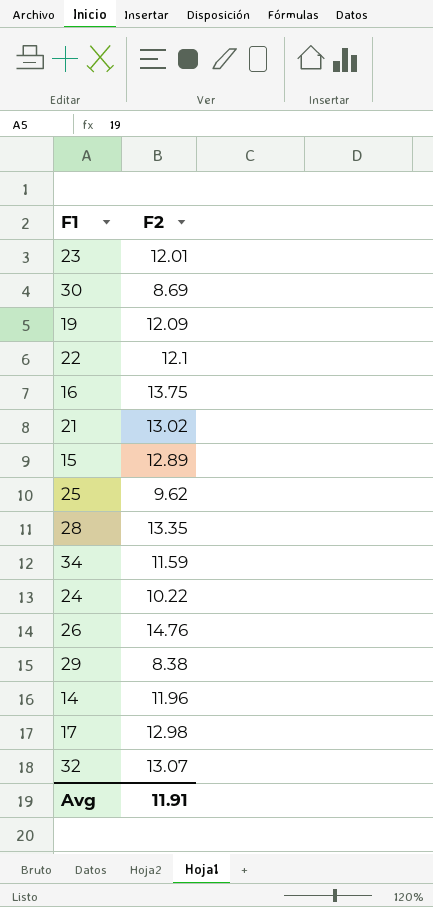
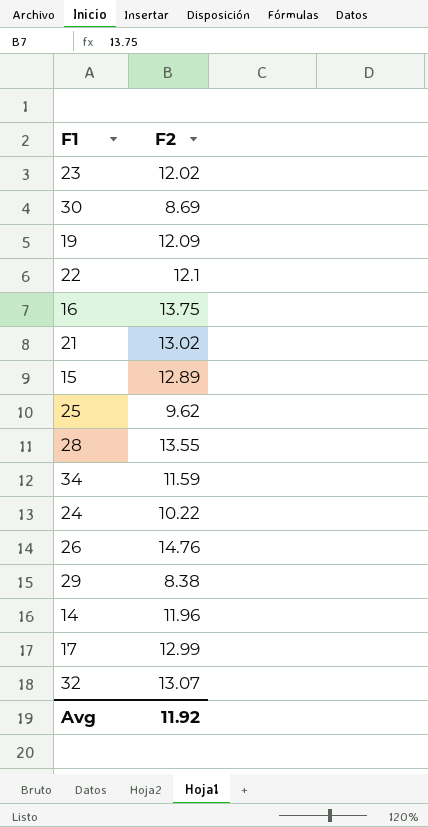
23 | F2: 12.01 -> 12.02
28 | F2: 13.35 -> 13.55
17 | F2: 12.98 -> 12.99
Avg | F2: 11.91 -> 11.92

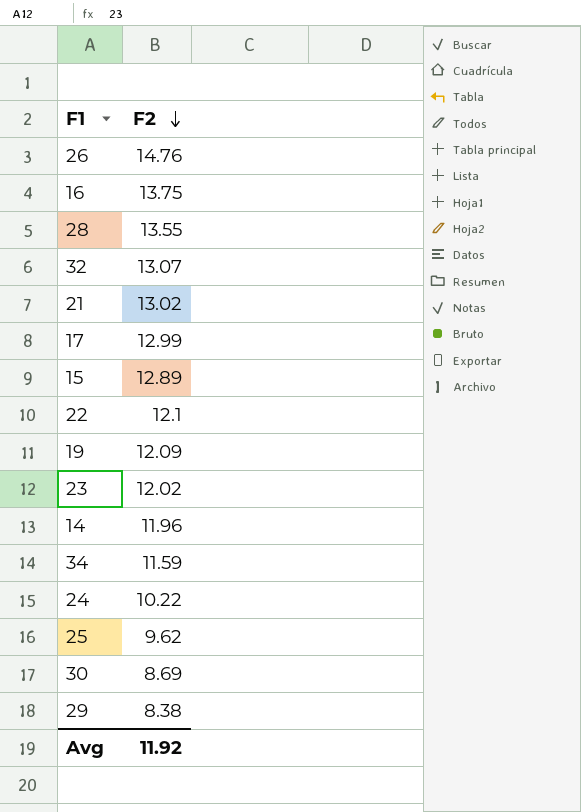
row order: none -> F2 descending

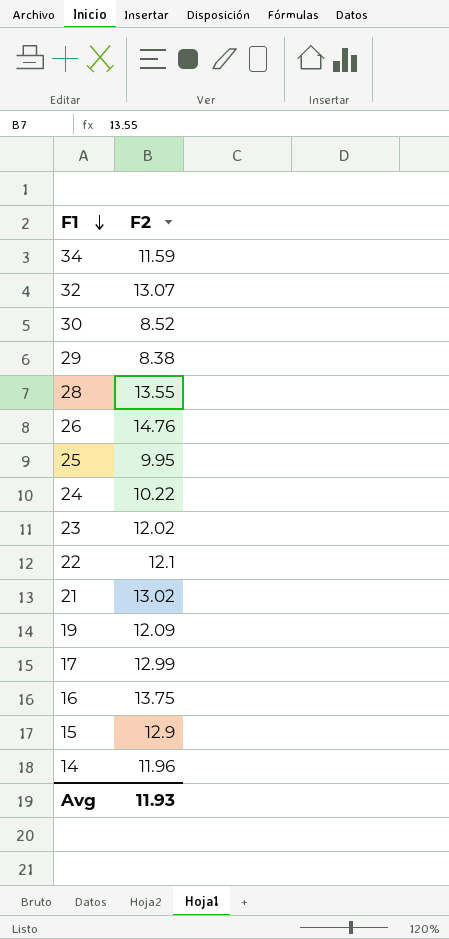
row order: F2 descending -> F1 descending
30 | F2: 8.69 -> 8.52
25 | F2: 9.62 -> 9.95
15 | F2: 12.89 -> 12.9
Avg | F2: 11.92 -> 11.93

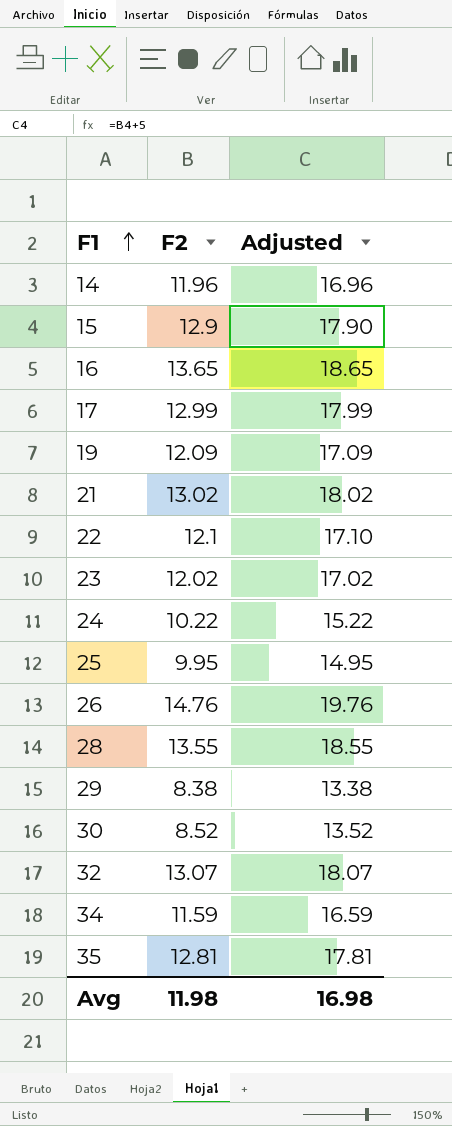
row order: F1 descending -> F1 ascending
column Adjusted | formula: none -> [F2] + 5
16 | F2: 13.75 -> 13.65
row 35: none -> 12.81 | 17.81
Avg | F2: 11.93 -> 11.98

